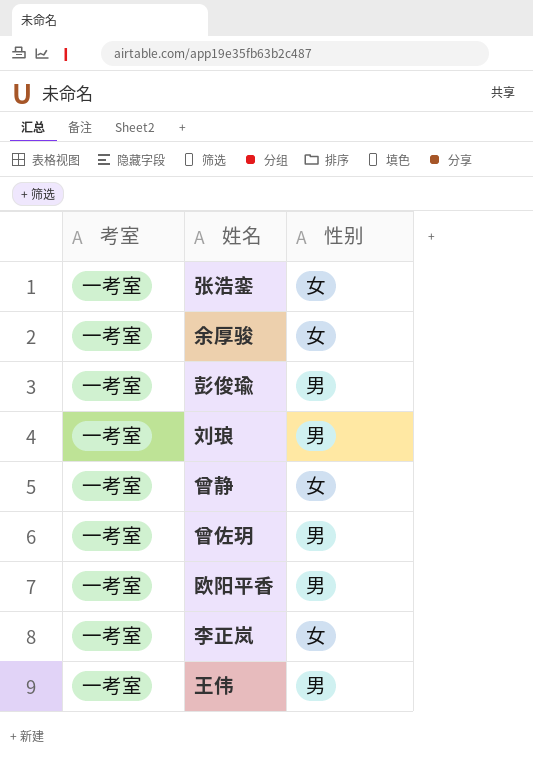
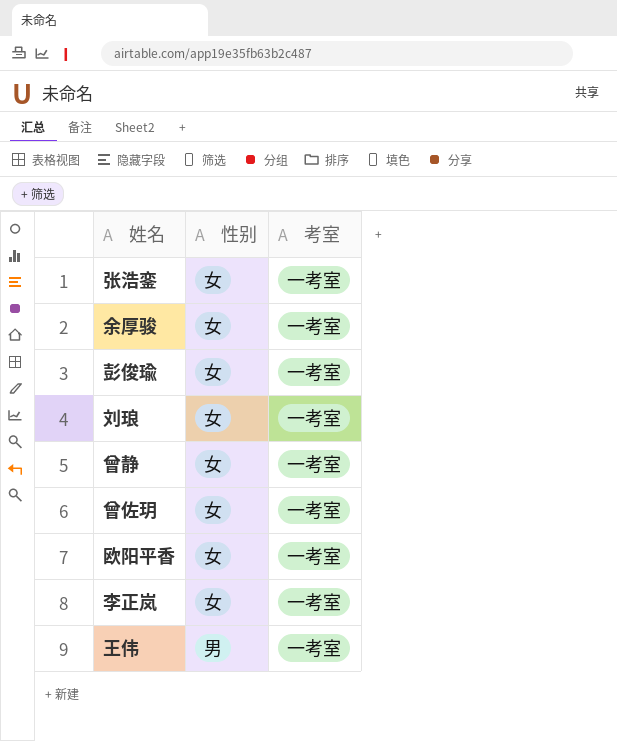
column 考室 | position: 1 -> 3
彭俊瑜 | 性别: 男 -> 女
刘琅 | 性别: 男 -> 女
曾佐玥 | 性别: 男 -> 女
欧阳平香 | 性别: 男 -> 女

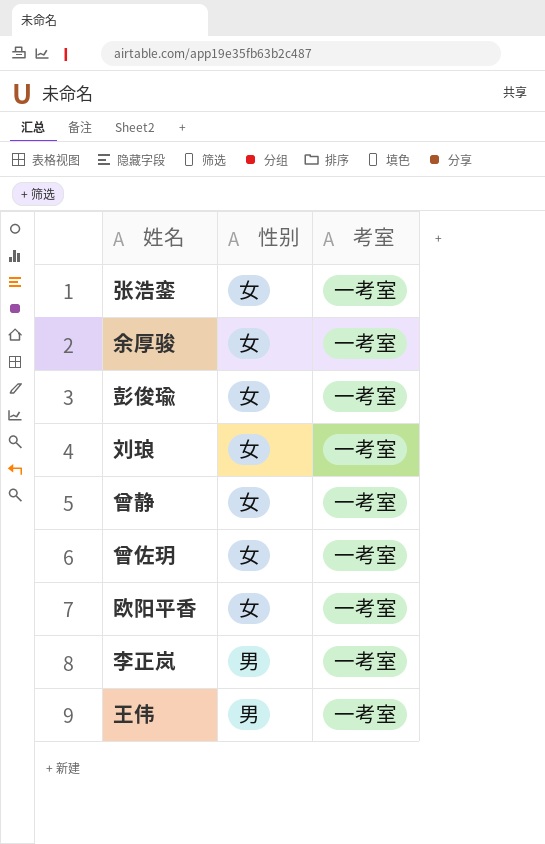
李正岚 | 性别: 女 -> 男

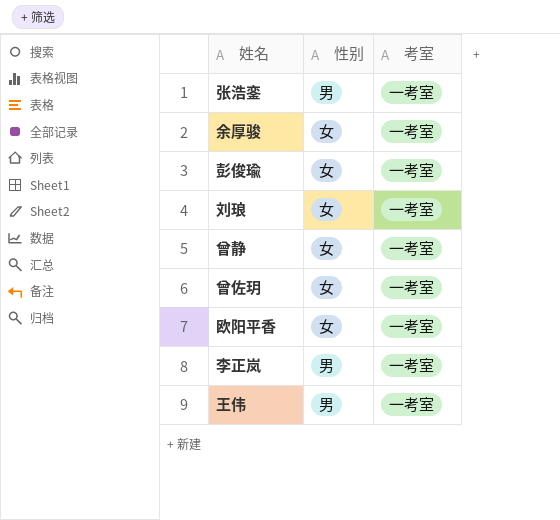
张浩銮 | 性别: 女 -> 男

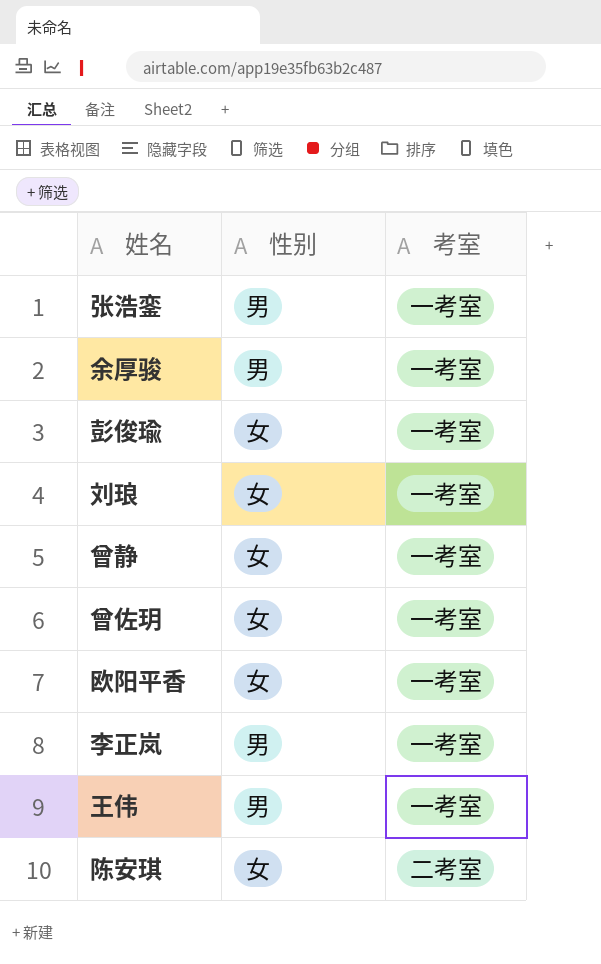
余厚骏 | 性别: 女 -> 男
row 陈安琪: none -> 女 | 二考室

